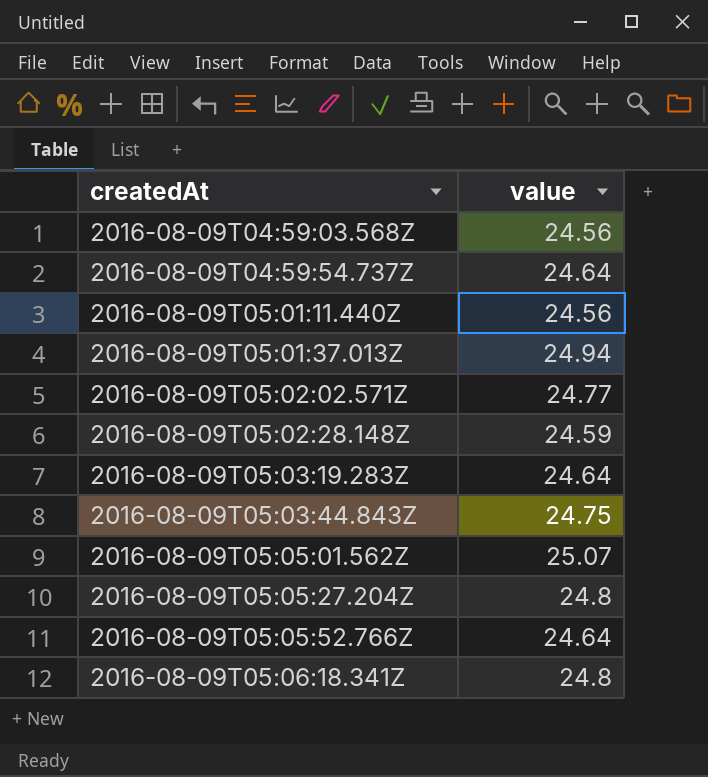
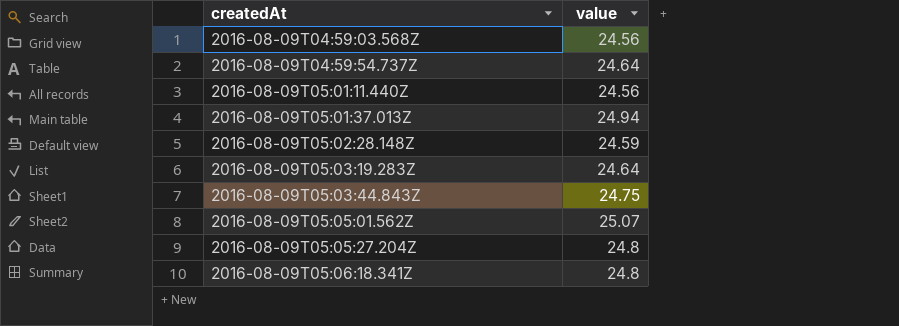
row 2016-08-09T05:02:02.571Z: 24.77 -> none
row 2016-08-09T05:05:52.766Z: 24.64 -> none

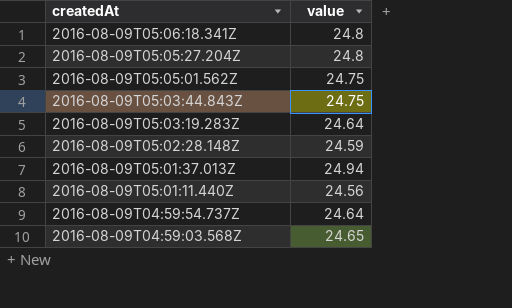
row order: createdAt ascending -> createdAt descending
2016-08-09T05:05:01.562Z | value: 25.07 -> 24.75
2016-08-09T04:59:03.568Z | value: 24.56 -> 24.65

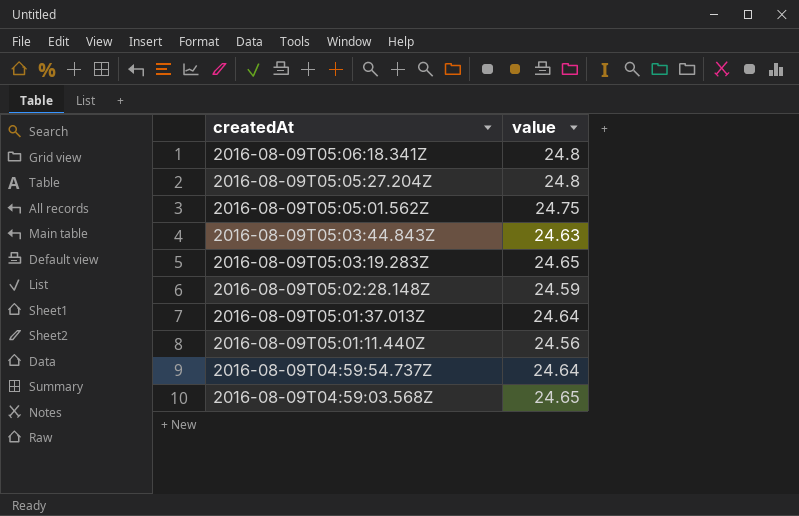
2016-08-09T05:03:44.843Z | value: 24.75 -> 24.63
2016-08-09T05:03:19.283Z | value: 24.64 -> 24.65
2016-08-09T05:01:37.013Z | value: 24.94 -> 24.64

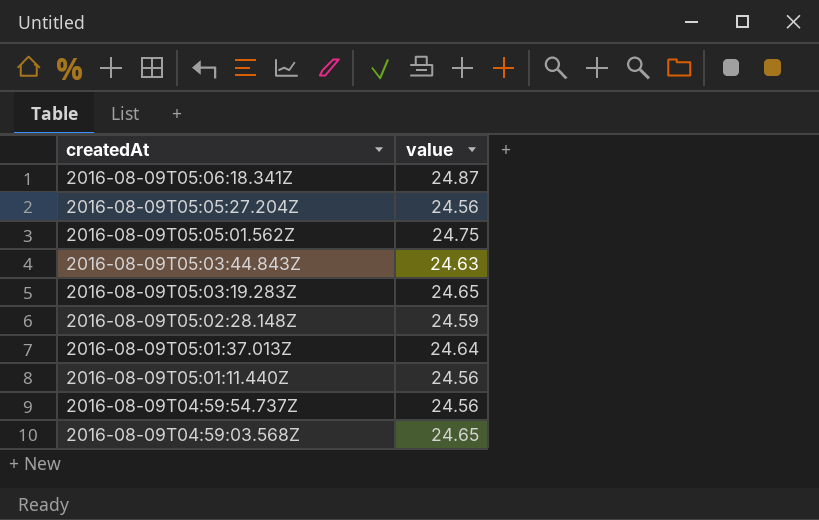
2016-08-09T05:06:18.341Z | value: 24.8 -> 24.87
2016-08-09T05:05:27.204Z | value: 24.8 -> 24.56
2016-08-09T04:59:54.737Z | value: 24.64 -> 24.56

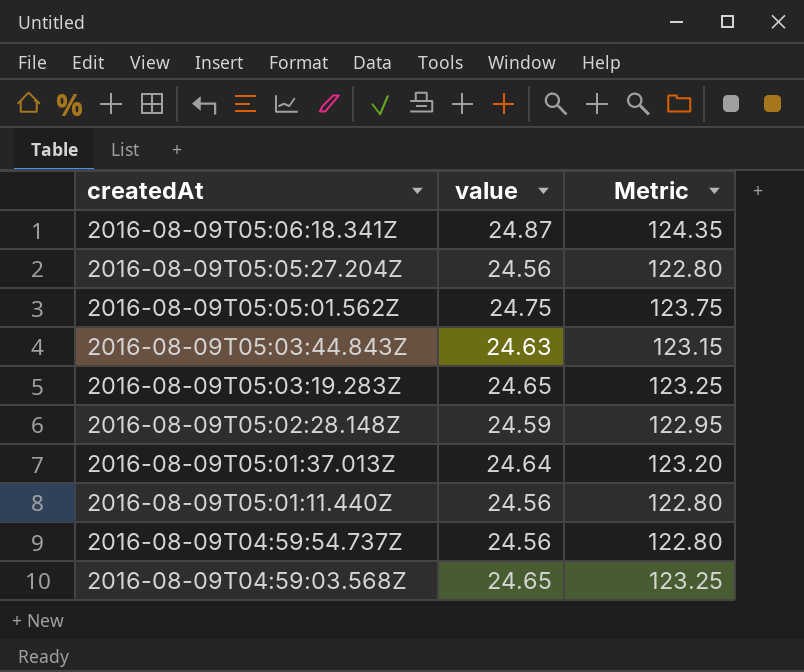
column Metric | formula: none -> [value] * 5

